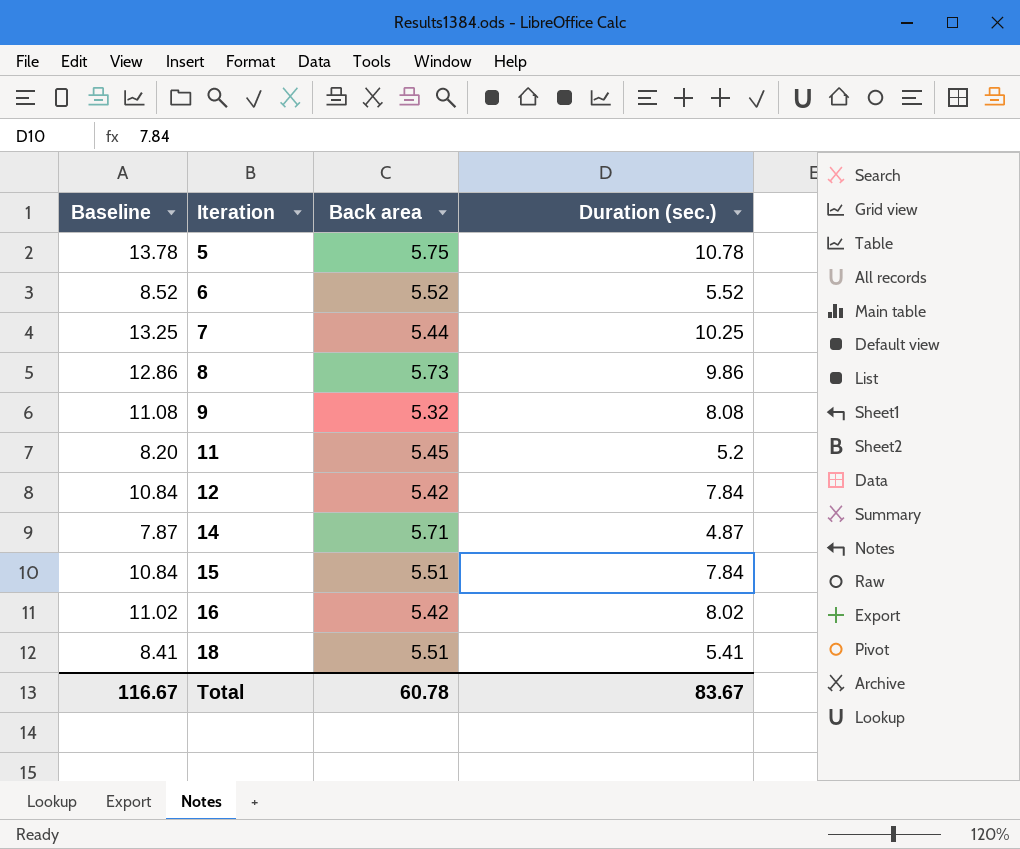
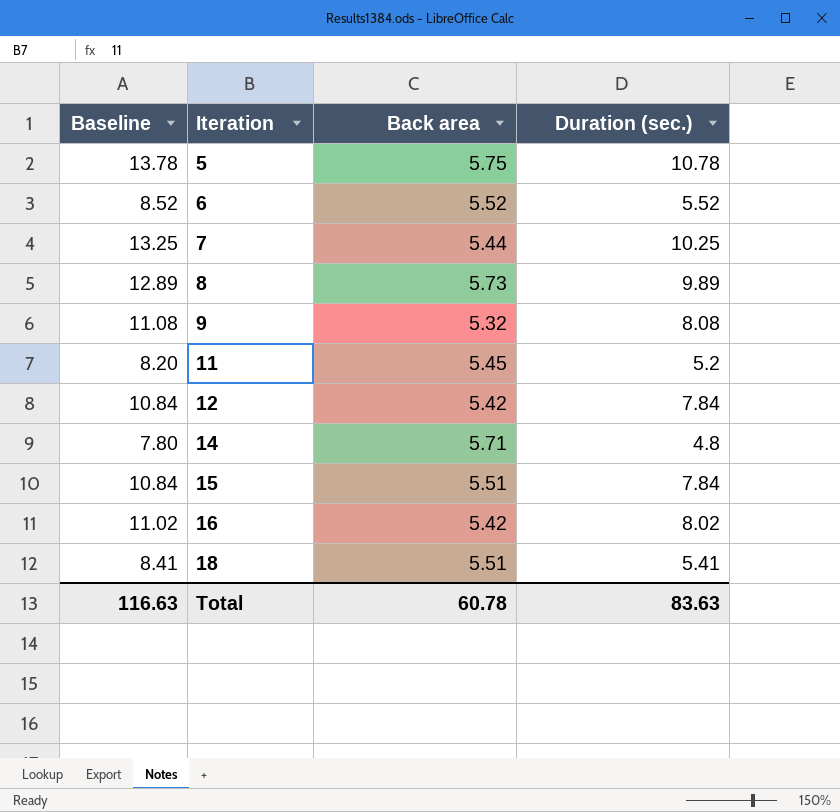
8 | Baseline: 12.86 -> 12.89
8 | Duration (sec.): 9.86 -> 9.89
14 | Baseline: 7.87 -> 7.80
14 | Duration (sec.): 4.87 -> 4.8
Total | Baseline: 116.67 -> 116.63
Total | Duration (sec.): 83.67 -> 83.63

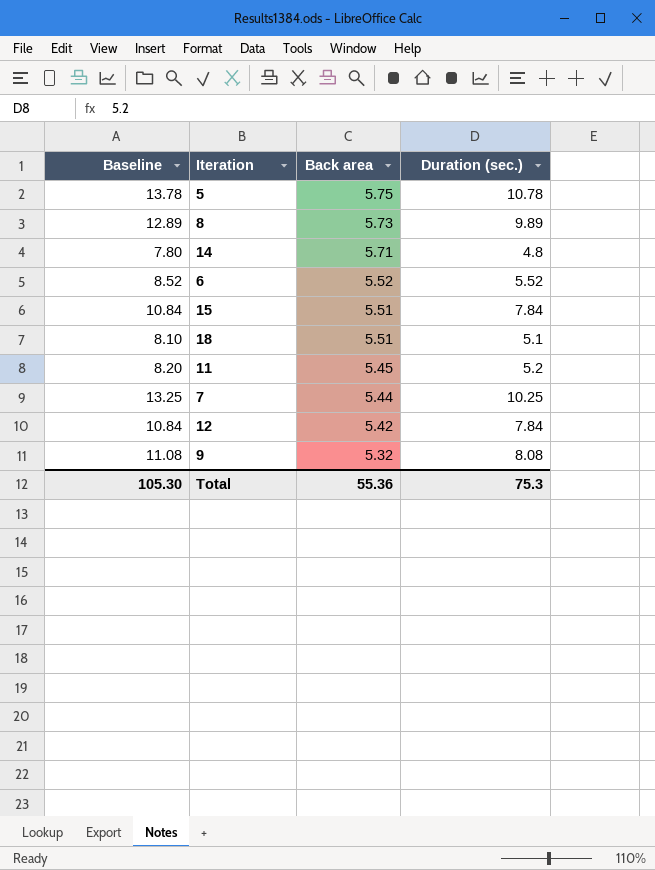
row order: Iteration ascending -> Back area descending
row 16: 11.02 | 5.42 | 8.02 -> none
18 | Baseline: 8.41 -> 8.10
18 | Duration (sec.): 5.41 -> 5.1
Total | Baseline: 116.63 -> 105.30
Total | Back area: 60.78 -> 55.36
Total | Duration (sec.): 83.63 -> 75.3

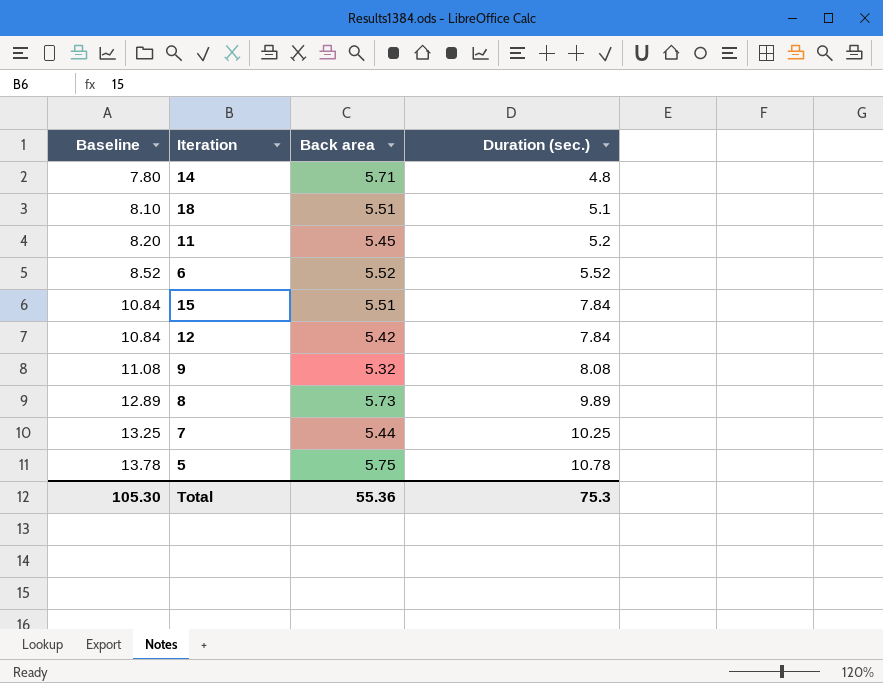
row order: Back area descending -> Baseline ascending

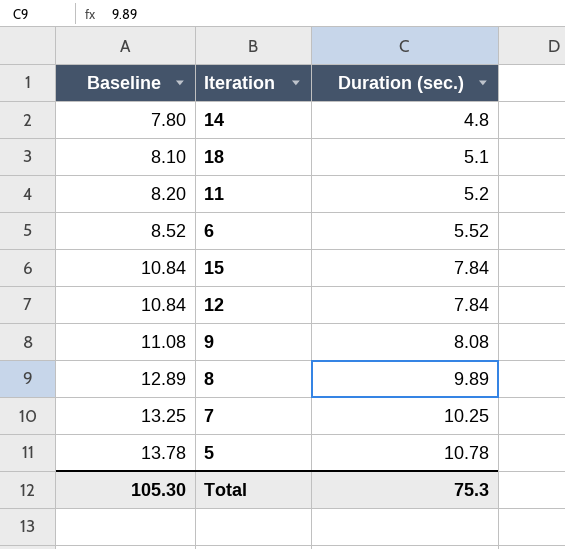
column Back area | position: 3 -> none

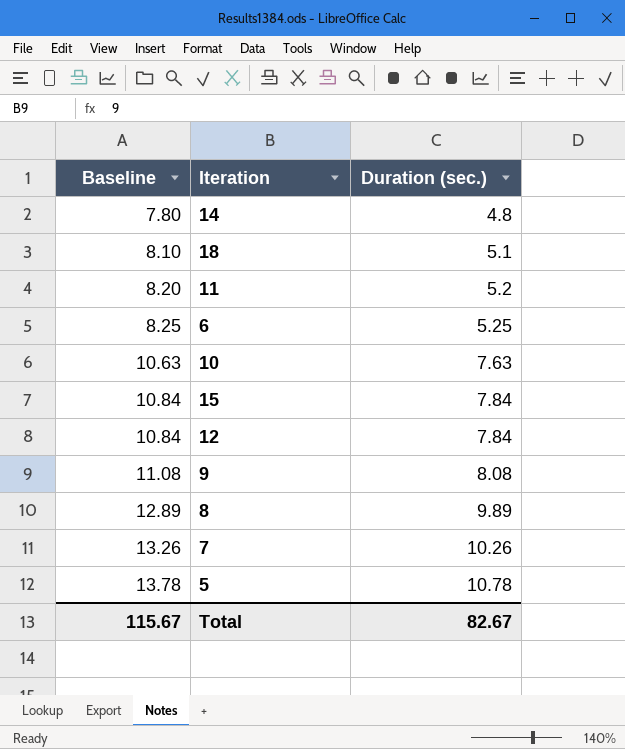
6 | Baseline: 8.52 -> 8.25
6 | Duration (sec.): 5.52 -> 5.25
row 10: none -> 10.63 | 7.63
7 | Baseline: 13.25 -> 13.26
7 | Duration (sec.): 10.25 -> 10.26
Total | Baseline: 105.30 -> 115.67
Total | Duration (sec.): 75.3 -> 82.67

